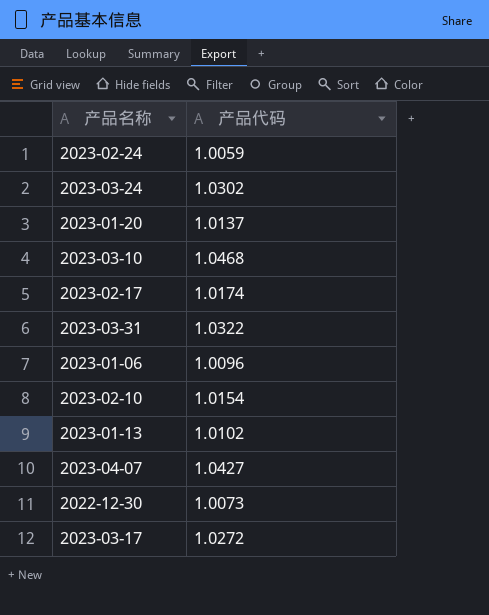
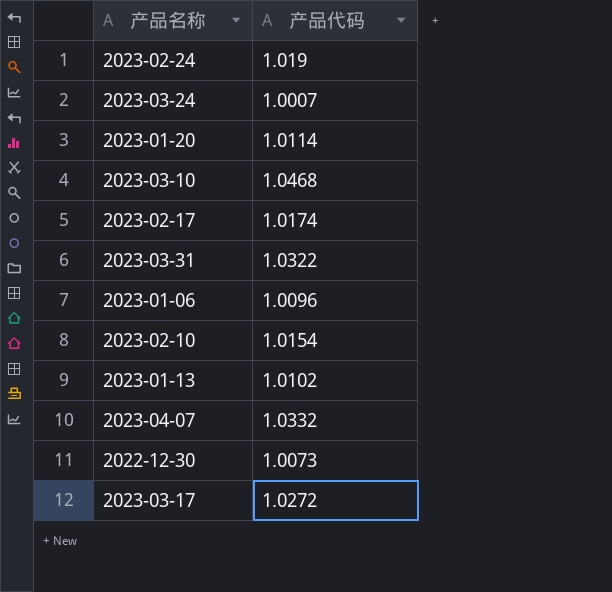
2023-02-24 | 产品代码: 1.0059 -> 1.019
2023-03-24 | 产品代码: 1.0302 -> 1.0007
2023-01-20 | 产品代码: 1.0137 -> 1.0114
2023-04-07 | 产品代码: 1.0427 -> 1.0332

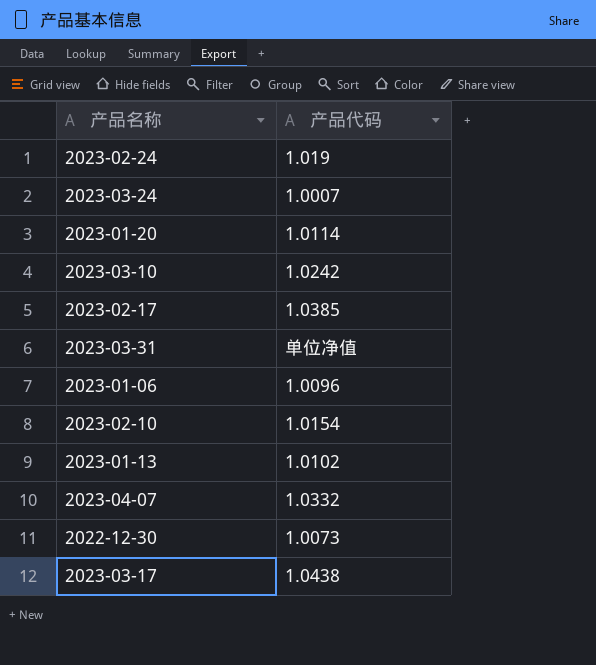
2023-03-10 | 产品代码: 1.0468 -> 1.0242
2023-02-17 | 产品代码: 1.0174 -> 1.0385
2023-03-31 | 产品代码: 1.0322 -> 单位净值
2023-03-17 | 产品代码: 1.0272 -> 1.0438

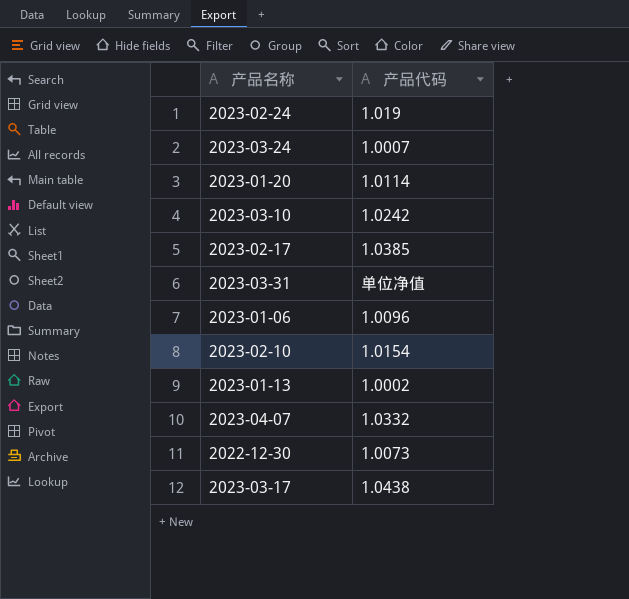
2023-01-13 | 产品代码: 1.0102 -> 1.0002

